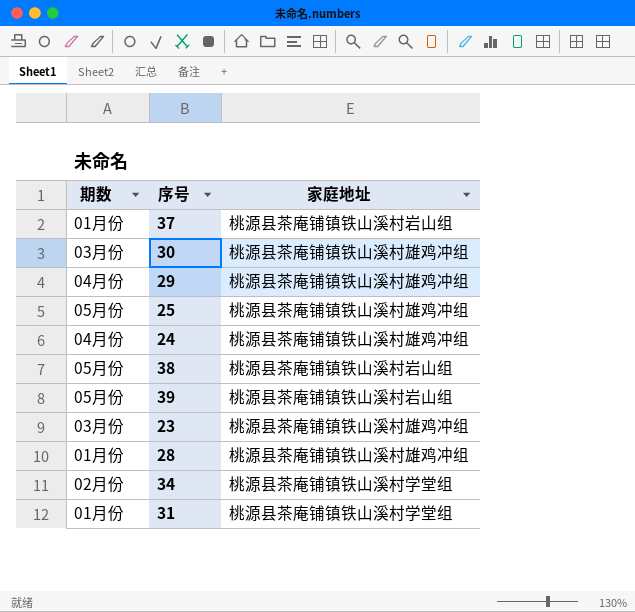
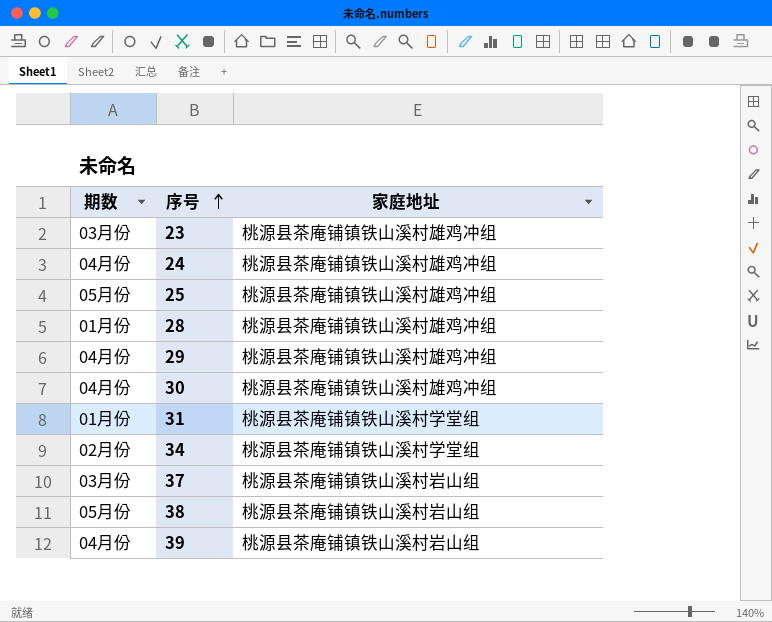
row order: none -> 序号 ascending
30 | 期数: 03月份 -> 04月份
37 | 期数: 01月份 -> 03月份
39 | 期数: 05月份 -> 04月份

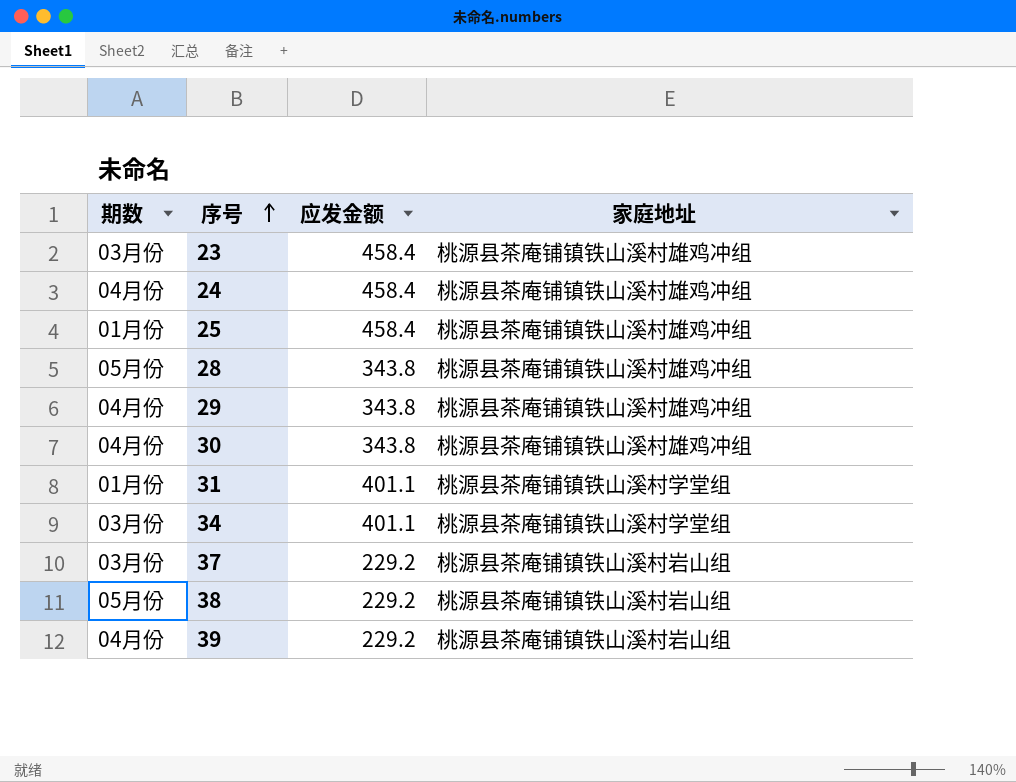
column 应发金额 | position: none -> 3
25 | 期数: 05月份 -> 01月份
28 | 期数: 01月份 -> 05月份
34 | 期数: 02月份 -> 03月份

